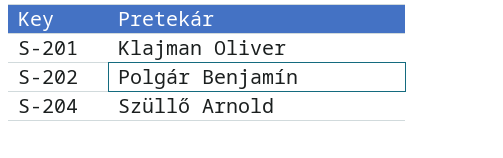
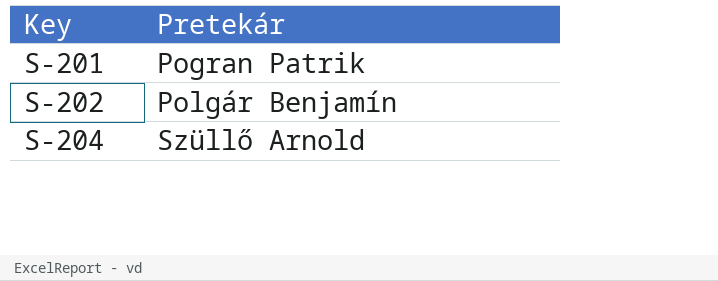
S-201 | Pretekár: Klajman Oliver -> Pogran Patrik

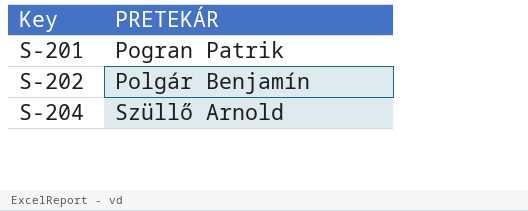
column name: Pretekár -> PRETEKÁR

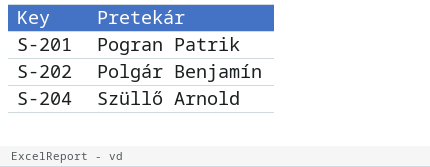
column name: PRETEKÁR -> Pretekár

